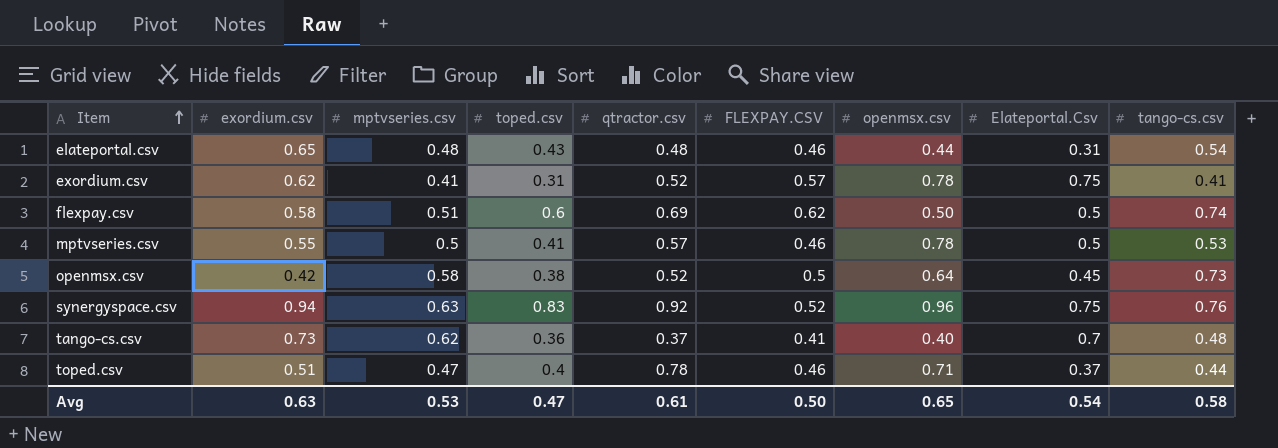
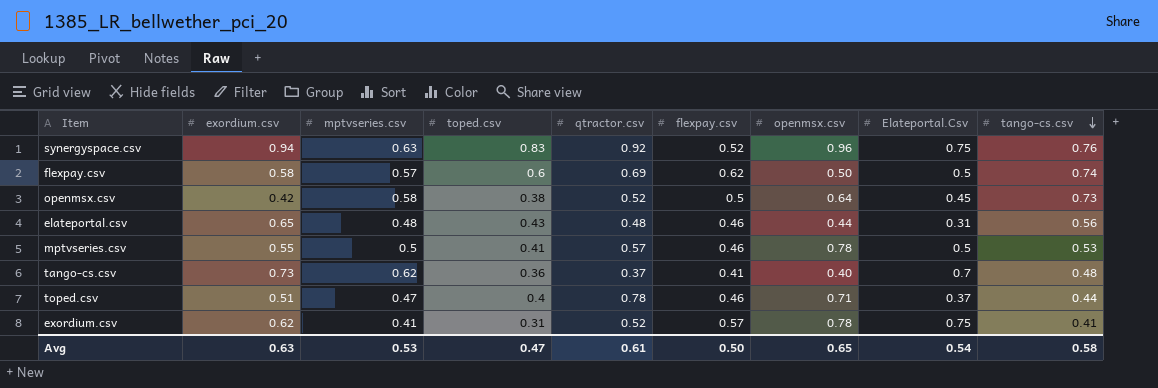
row order: Item ascending -> tango-cs.csv descending
column name: FLEXPAY.CSV -> flexpay.csv
flexpay.csv | mptvseries.csv: 0.51 -> 0.57
elateportal.csv | tango-cs.csv: 0.54 -> 0.56

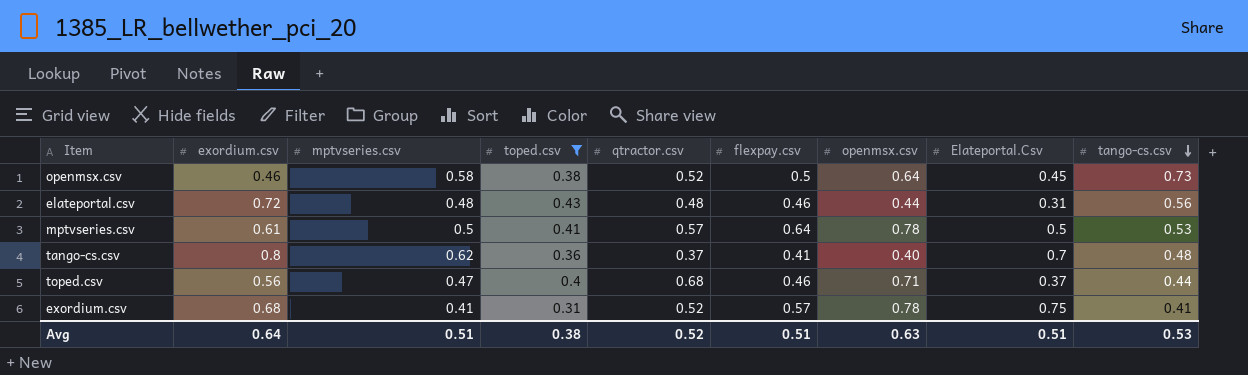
filter: none -> toped.csv <= 0.43
openmsx.csv | exordium.csv: 0.42 -> 0.46
elateportal.csv | exordium.csv: 0.65 -> 0.72
mptvseries.csv | exordium.csv: 0.55 -> 0.61
mptvseries.csv | flexpay.csv: 0.46 -> 0.64
tango-cs.csv | exordium.csv: 0.73 -> 0.8
toped.csv | exordium.csv: 0.51 -> 0.56
toped.csv | qtractor.csv: 0.78 -> 0.68
exordium.csv | exordium.csv: 0.62 -> 0.68
Avg | exordium.csv: 0.63 -> 0.64
Avg | mptvseries.csv: 0.53 -> 0.51
Avg | toped.csv: 0.47 -> 0.38
Avg | qtractor.csv: 0.61 -> 0.52
Avg | flexpay.csv: 0.50 -> 0.51
Avg | openmsx.csv: 0.65 -> 0.63
Avg | Elateportal.Csv: 0.54 -> 0.51
Avg | tango-cs.csv: 0.58 -> 0.53

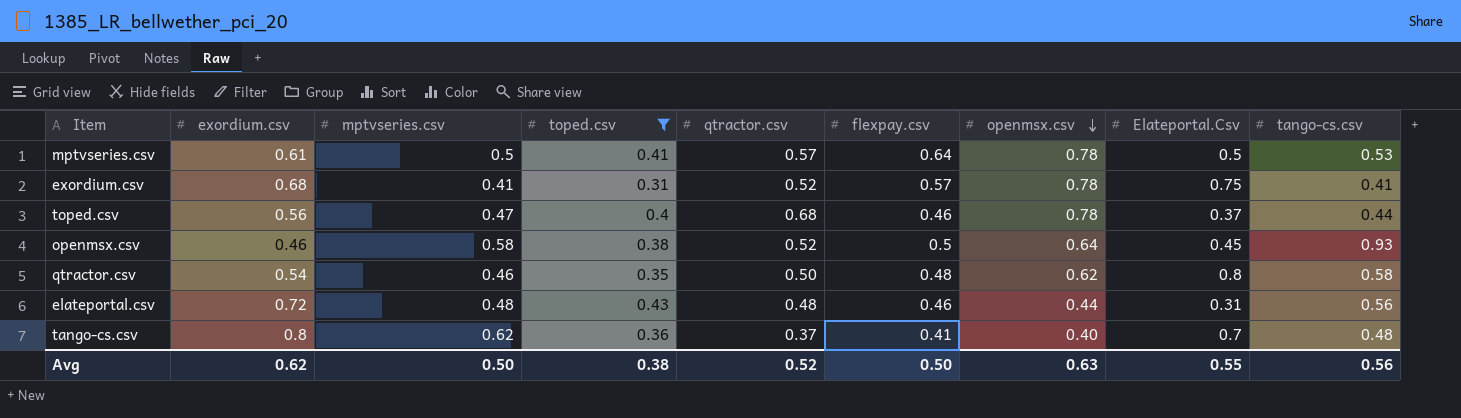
row order: tango-cs.csv descending -> openmsx.csv descending
toped.csv | openmsx.csv: 0.71 -> 0.78
openmsx.csv | tango-cs.csv: 0.73 -> 0.93
row qtractor.csv: none -> 0.54 | 0.46 | 0.35 | 0.50 | 0.48 | 0.62 | 0.8 | 0.58
Avg | exordium.csv: 0.64 -> 0.62
Avg | mptvseries.csv: 0.51 -> 0.50
Avg | flexpay.csv: 0.51 -> 0.50
Avg | Elateportal.Csv: 0.51 -> 0.55
Avg | tango-cs.csv: 0.53 -> 0.56

